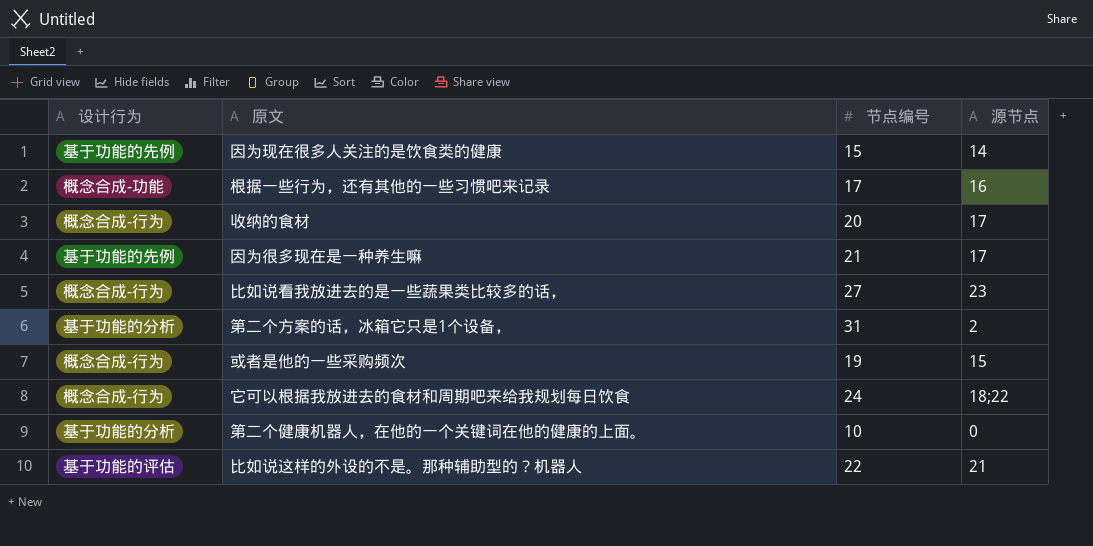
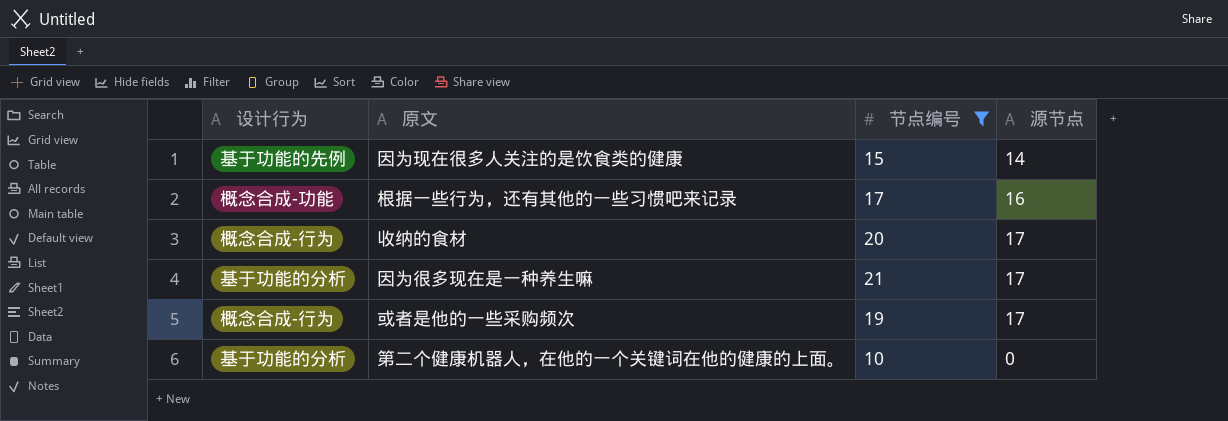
filter: none -> 节点编号 <= 21
因为很多现在是一种养生嘛 | 设计行为: 基于功能的先例 -> 基于功能的分析
或者是他的一些采购频次 | 源节点: 15 -> 17

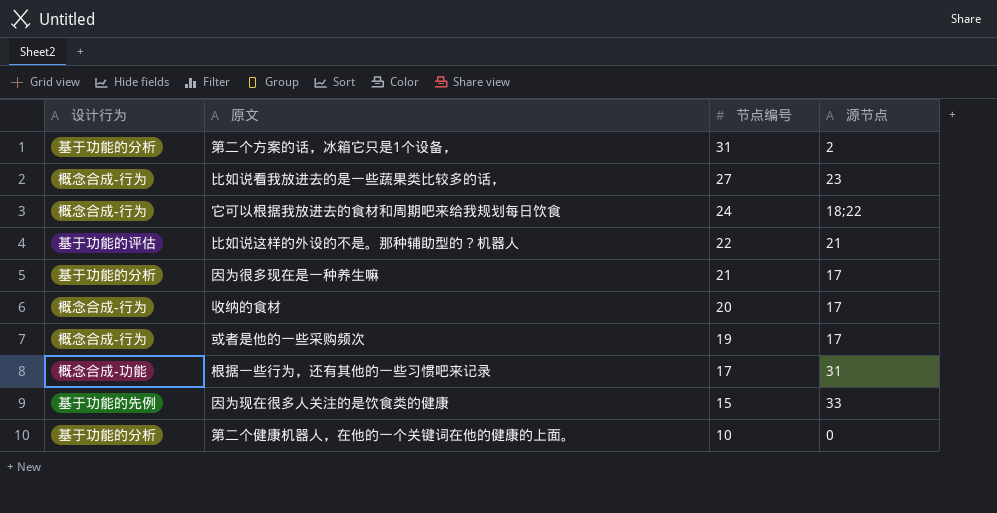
filter: 节点编号 <= 21 -> none
row order: none -> 节点编号 descending
根据一些行为，还有其他的一些习惯吧来记录 | 源节点: 16 -> 31
因为现在很多人关注的是饮食类的健康 | 源节点: 14 -> 33

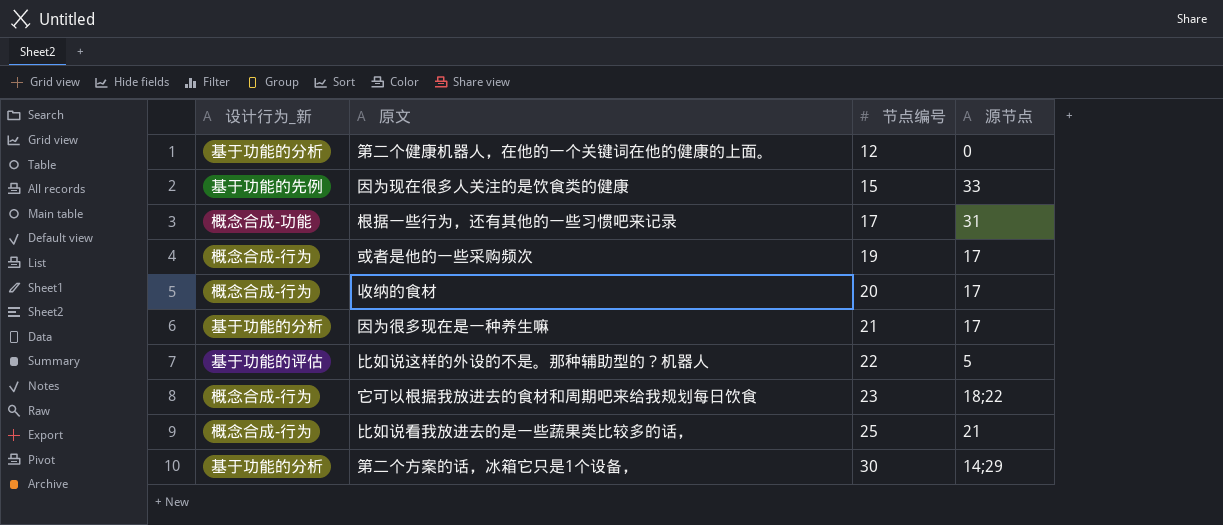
row order: 节点编号 descending -> 节点编号 ascending
column name: 设计行为 -> 设计行为_新
第二个健康机器人，在他的一个关键词在他的健康的上面。 | 节点编号: 10 -> 12
比如说这样的外设的不是。那种辅助型的？机器人 | 源节点: 21 -> 5
它可以根据我放进去的食材和周期吧来给我规划每日饮食 | 节点编号: 24 -> 23
比如说看我放进去的是一些蔬果类比较多的话， | 节点编号: 27 -> 25
比如说看我放进去的是一些蔬果类比较多的话， | 源节点: 23 -> 21
第二个方案的话，冰箱它只是1个设备， | 节点编号: 31 -> 30
第二个方案的话，冰箱它只是1个设备， | 源节点: 2 -> 14;29

